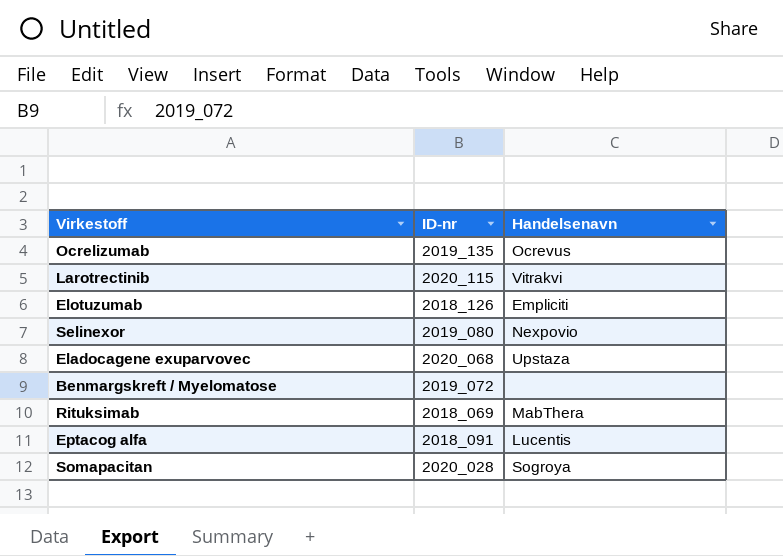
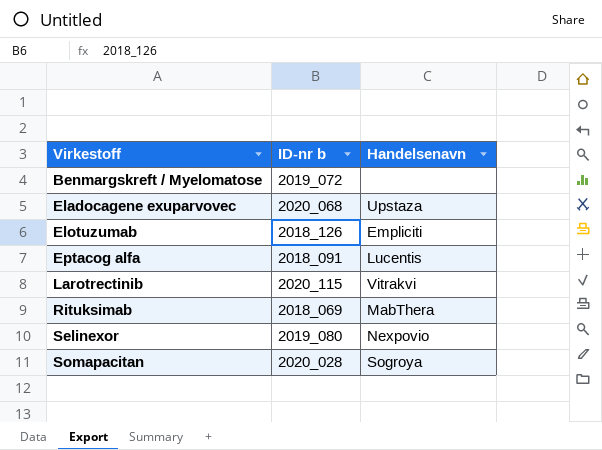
row order: none -> Virkestoff ascending
column name: ID-nr -> ID-nr b
row Ocrelizumab: 2019_135 | Ocrevus -> none

